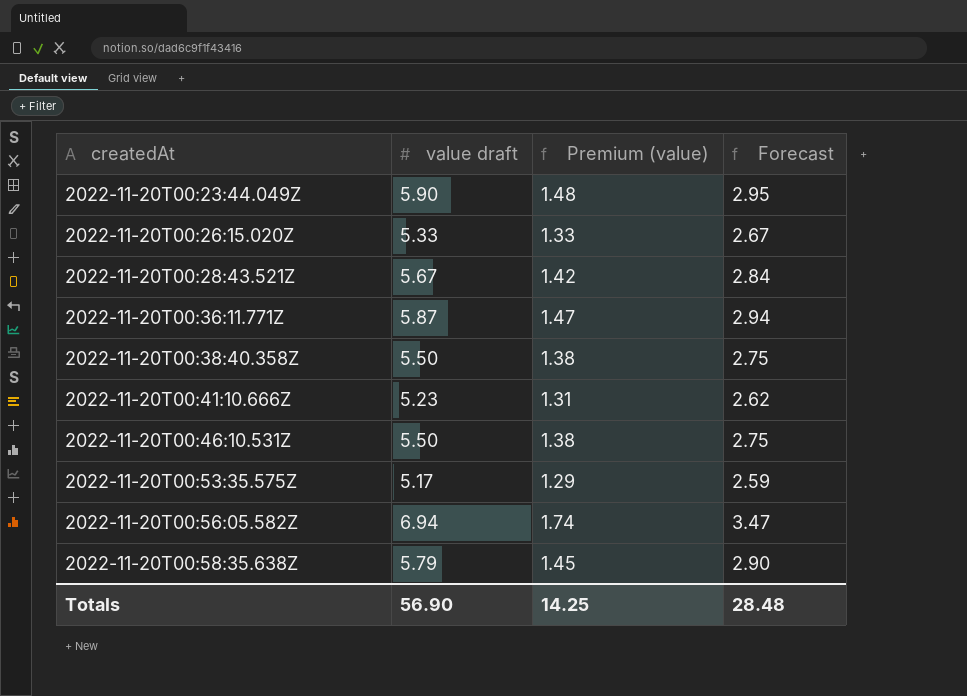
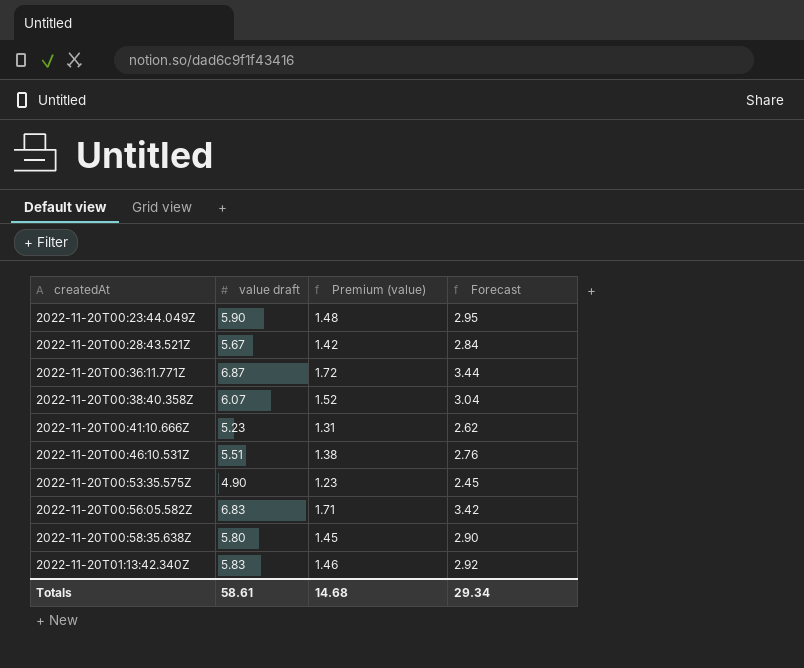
row 2022-11-20T00:26:15.020Z: 5.33 | 1.33 | 2.67 -> none
2022-11-20T00:36:11.771Z | value draft: 5.87 -> 6.87
2022-11-20T00:36:11.771Z | Premium (value): 1.47 -> 1.72
2022-11-20T00:36:11.771Z | Forecast: 2.94 -> 3.44
2022-11-20T00:38:40.358Z | value draft: 5.50 -> 6.07
2022-11-20T00:38:40.358Z | Premium (value): 1.38 -> 1.52
2022-11-20T00:38:40.358Z | Forecast: 2.75 -> 3.04
2022-11-20T00:46:10.531Z | value draft: 5.50 -> 5.51
2022-11-20T00:46:10.531Z | Forecast: 2.75 -> 2.76
2022-11-20T00:53:35.575Z | value draft: 5.17 -> 4.90
2022-11-20T00:53:35.575Z | Premium (value): 1.29 -> 1.23
2022-11-20T00:53:35.575Z | Forecast: 2.59 -> 2.45
2022-11-20T00:56:05.582Z | value draft: 6.94 -> 6.83
2022-11-20T00:56:05.582Z | Premium (value): 1.74 -> 1.71
2022-11-20T00:56:05.582Z | Forecast: 3.47 -> 3.42
2022-11-20T00:58:35.638Z | value draft: 5.79 -> 5.80
row 2022-11-20T01:13:42.340Z: none -> 5.83 | 1.46 | 2.92
Totals | value draft: 56.90 -> 58.61
Totals | Premium (value): 14.25 -> 14.68
Totals | Forecast: 28.48 -> 29.34

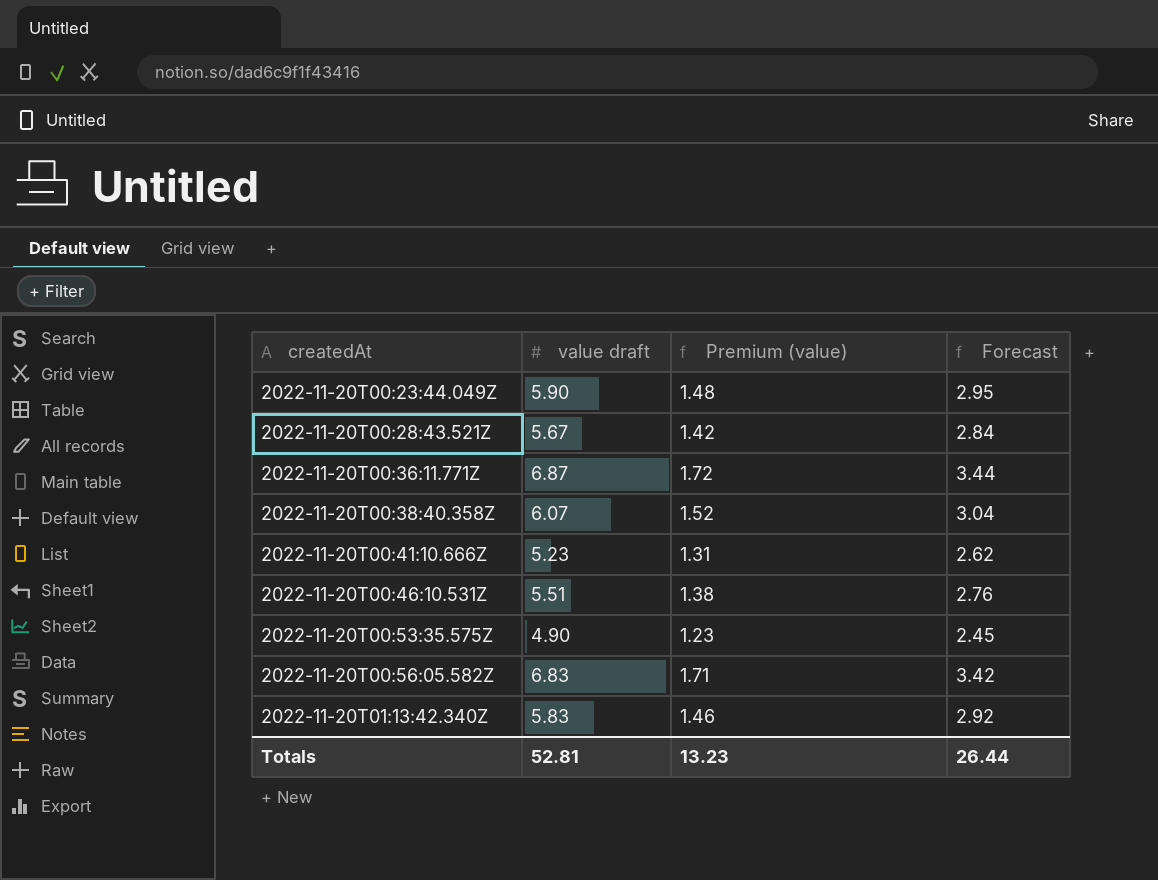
row 2022-11-20T00:58:35.638Z: 5.80 | 1.45 | 2.90 -> none
Totals | value draft: 58.61 -> 52.81
Totals | Premium (value): 14.68 -> 13.23
Totals | Forecast: 29.34 -> 26.44

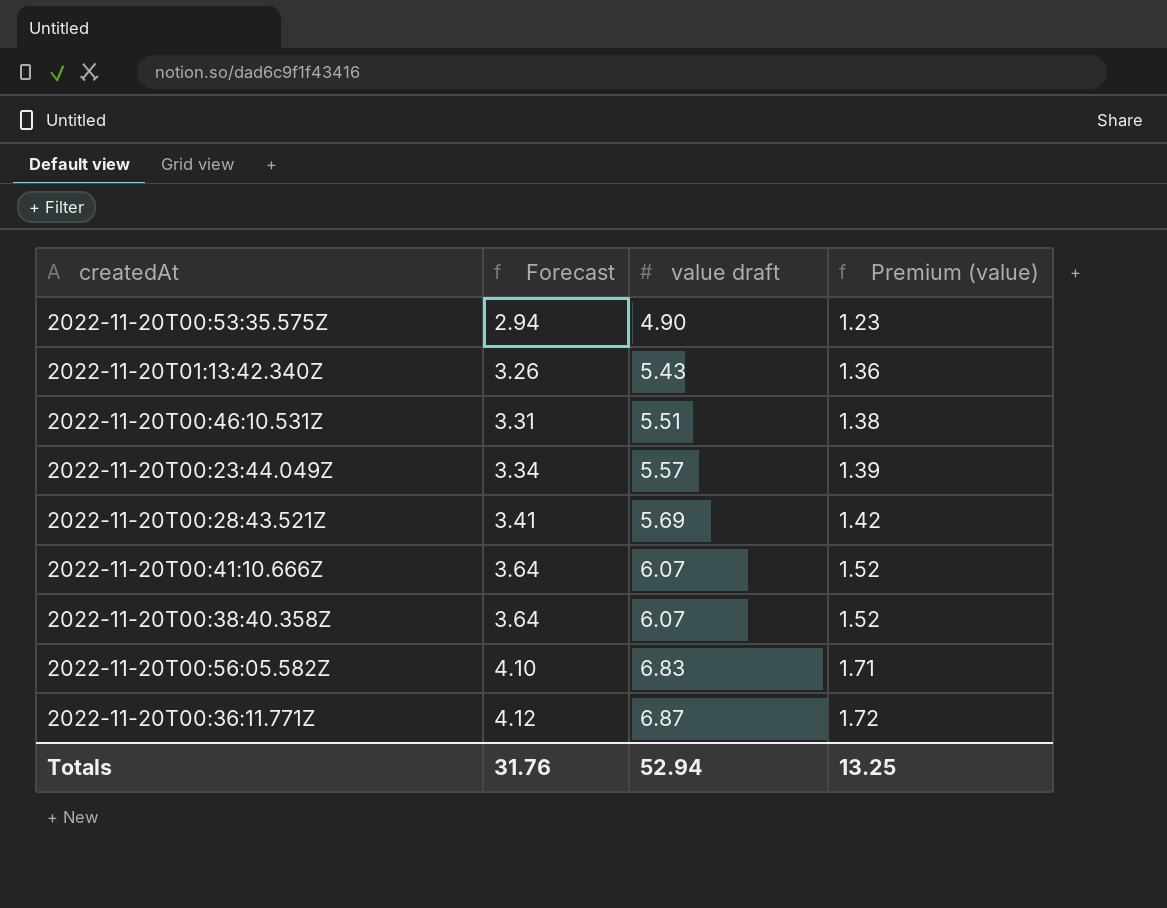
row order: createdAt ascending -> Forecast ascending
column Forecast | formula: [value draft] * 0.5 -> [value draft] * 0.6
column Forecast | position: 4 -> 2
2022-11-20T01:13:42.340Z | value draft: 5.83 -> 5.43
2022-11-20T01:13:42.340Z | Premium (value): 1.46 -> 1.36
2022-11-20T00:23:44.049Z | value draft: 5.90 -> 5.57
2022-11-20T00:23:44.049Z | Premium (value): 1.48 -> 1.39
2022-11-20T00:28:43.521Z | value draft: 5.67 -> 5.69
2022-11-20T00:41:10.666Z | value draft: 5.23 -> 6.07
2022-11-20T00:41:10.666Z | Premium (value): 1.31 -> 1.52
Totals | Forecast: 26.44 -> 31.76
Totals | value draft: 52.81 -> 52.94
Totals | Premium (value): 13.23 -> 13.25

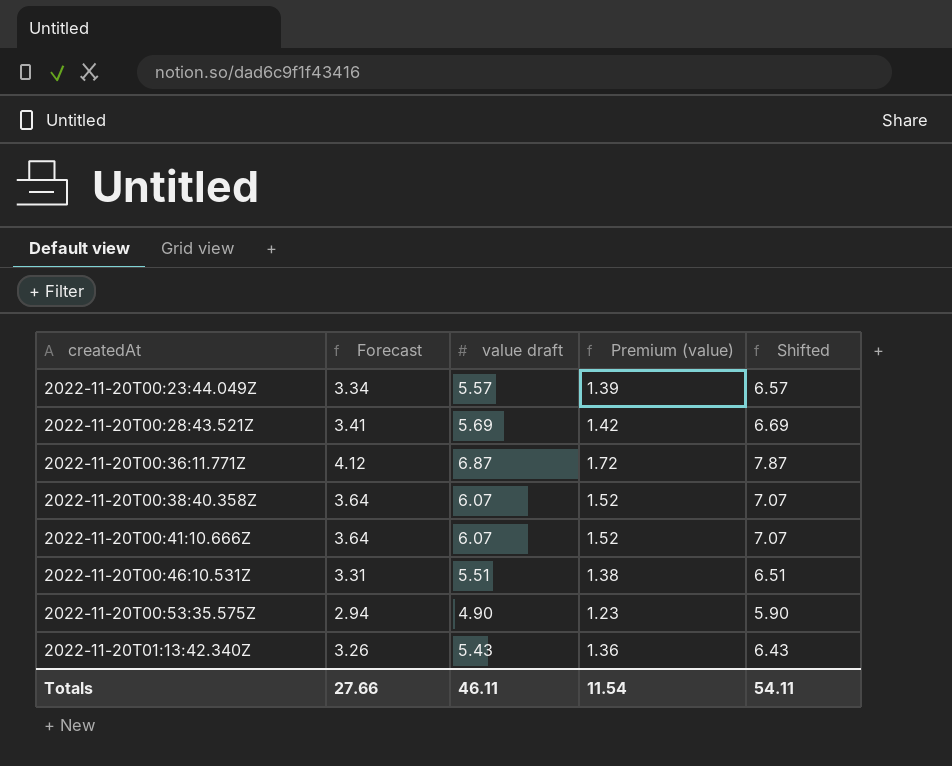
row order: Forecast ascending -> createdAt ascending
column Shifted | formula: none -> [value draft] + 1
row 2022-11-20T00:56:05.582Z: 4.10 | 6.83 | 1.71 -> none
Totals | Forecast: 31.76 -> 27.66
Totals | value draft: 52.94 -> 46.11
Totals | Premium (value): 13.25 -> 11.54

